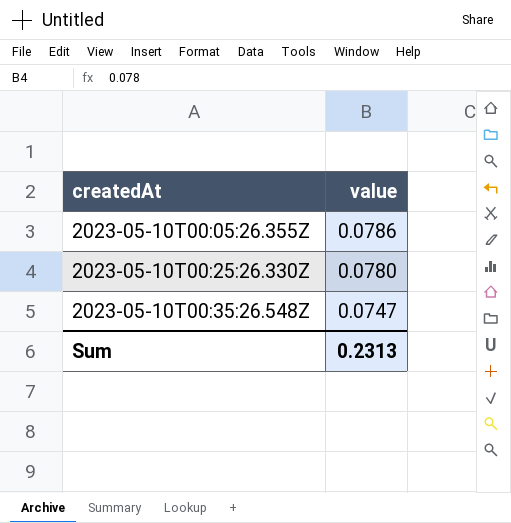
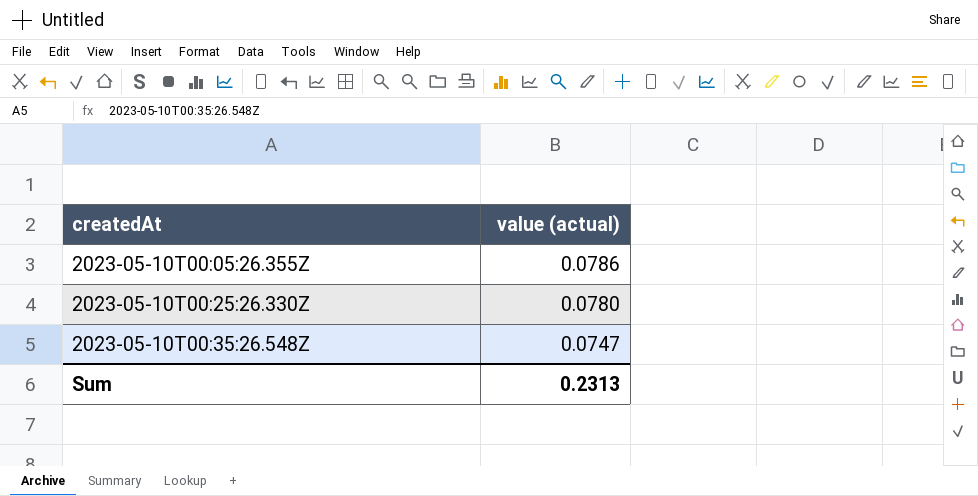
column name: value -> value (actual)

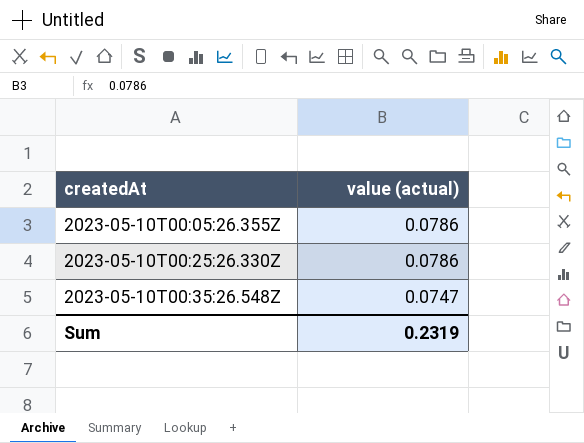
2023-05-10T00:25:26.330Z | value (actual): 0.0780 -> 0.0786
Sum | value (actual): 0.2313 -> 0.2319

